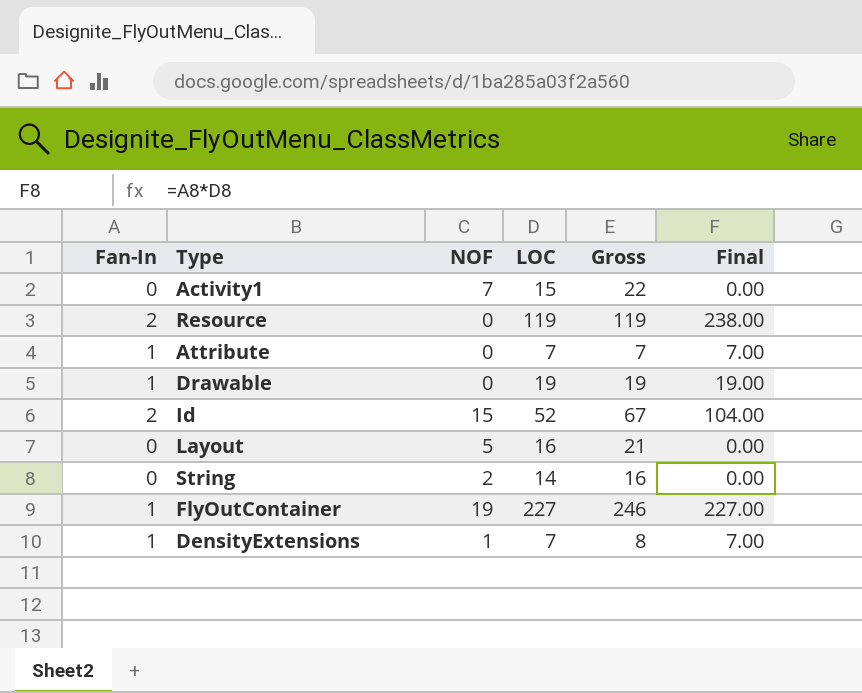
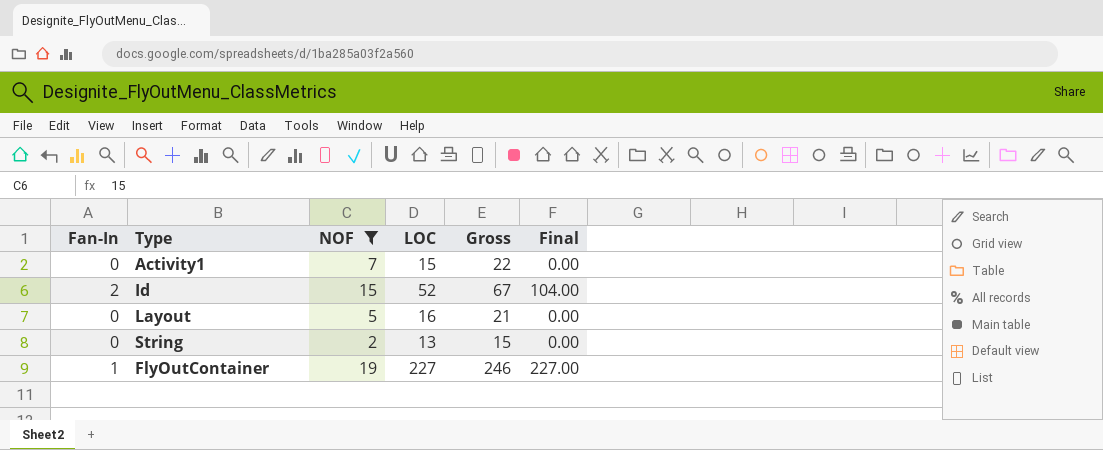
filter: none -> NOF >= 2
String | LOC: 14 -> 13
String | Gross: 16 -> 15

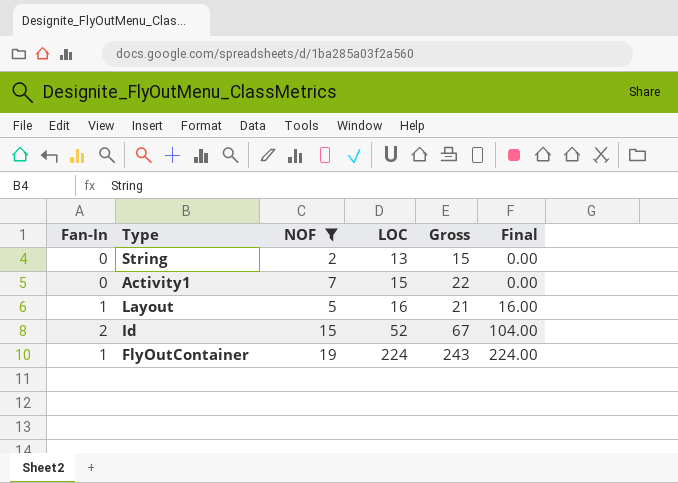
row order: none -> LOC ascending
Layout | Fan-In: 0 -> 1
Layout | Final: 0.00 -> 16.00
FlyOutContainer | LOC: 227 -> 224
FlyOutContainer | Gross: 246 -> 243
FlyOutContainer | Final: 227.00 -> 224.00

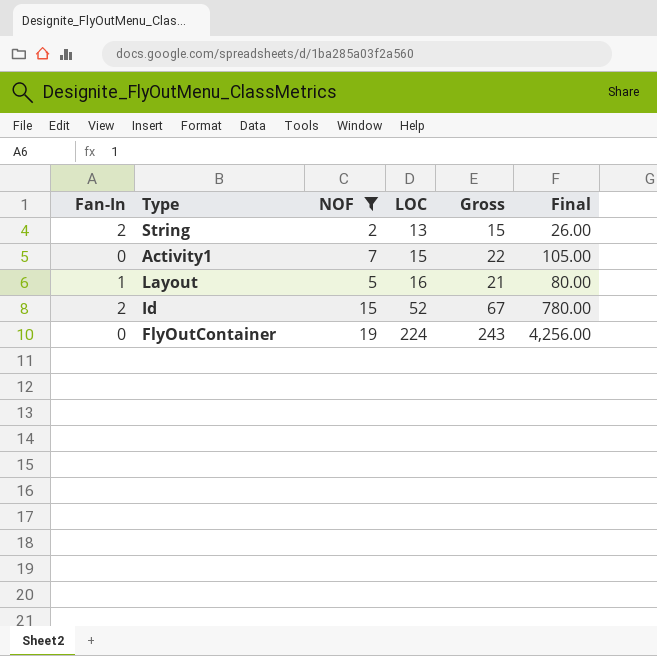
column Final | formula: [Fan-In] * [LOC] -> [NOF] * [LOC]
String | Fan-In: 0 -> 2
FlyOutContainer | Fan-In: 1 -> 0

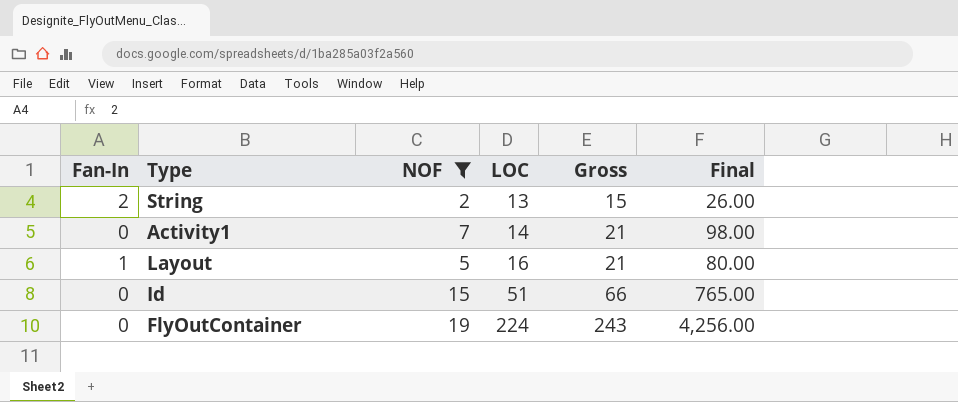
Activity1 | LOC: 15 -> 14
Activity1 | Gross: 22 -> 21
Activity1 | Final: 105.00 -> 98.00
Id | Fan-In: 2 -> 0
Id | LOC: 52 -> 51
Id | Gross: 67 -> 66
Id | Final: 780.00 -> 765.00

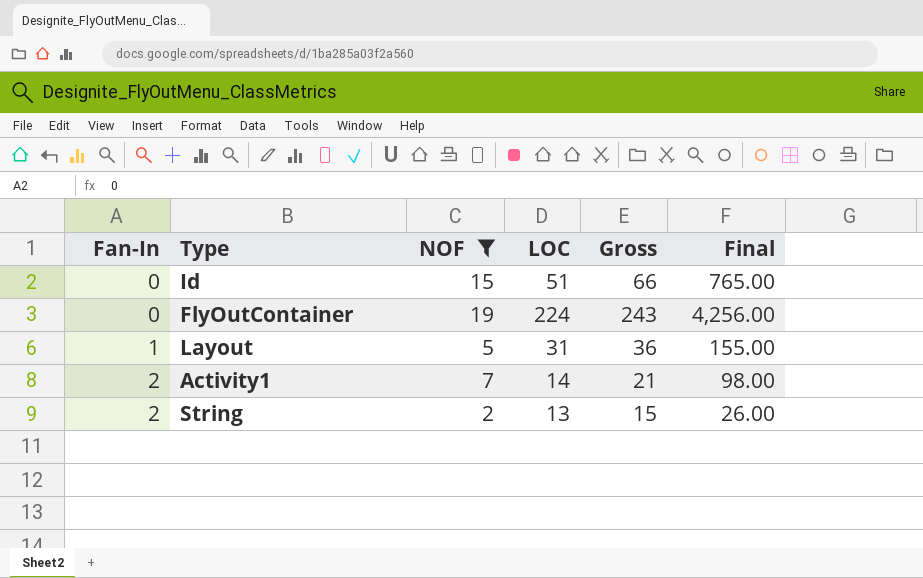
row order: LOC ascending -> Fan-In ascending
Layout | LOC: 16 -> 31
Layout | Gross: 21 -> 36
Layout | Final: 80.00 -> 155.00
Activity1 | Fan-In: 0 -> 2

